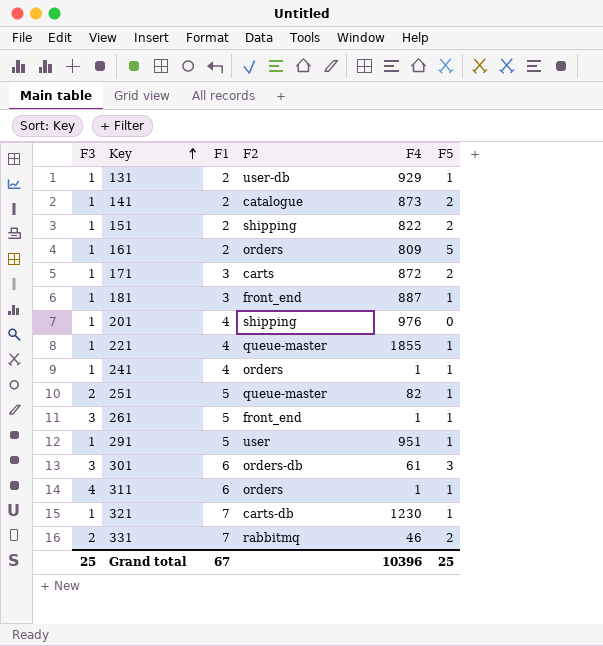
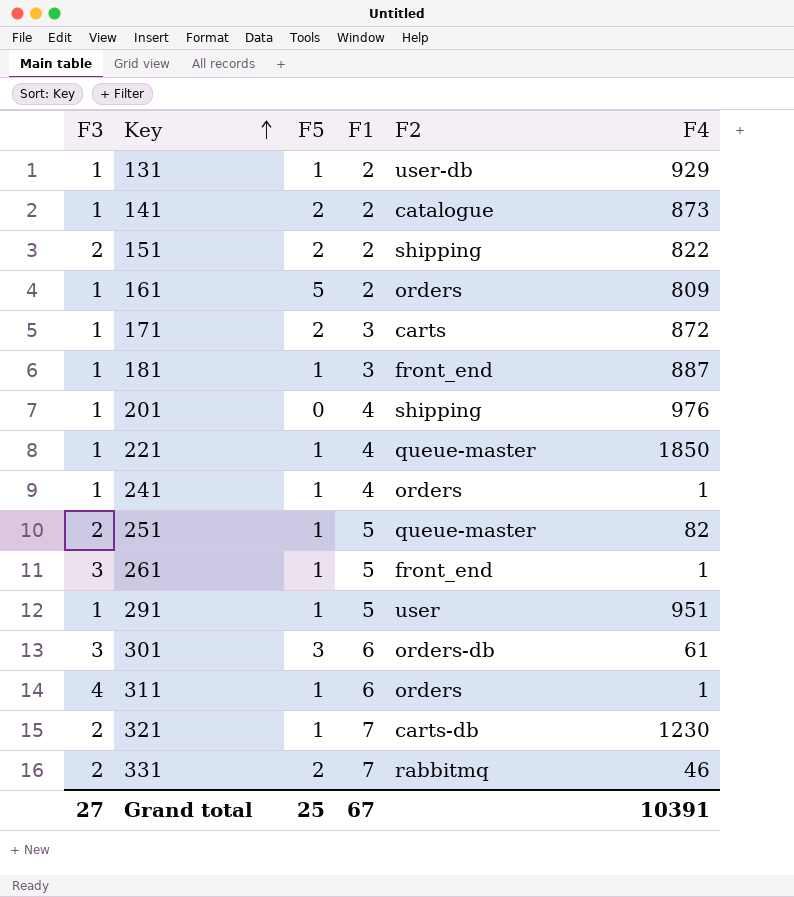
column F5 | position: 6 -> 3
151 | F3: 1 -> 2
221 | F4: 1855 -> 1850
321 | F3: 1 -> 2
Grand total | F3: 25 -> 27
Grand total | F4: 10396 -> 10391

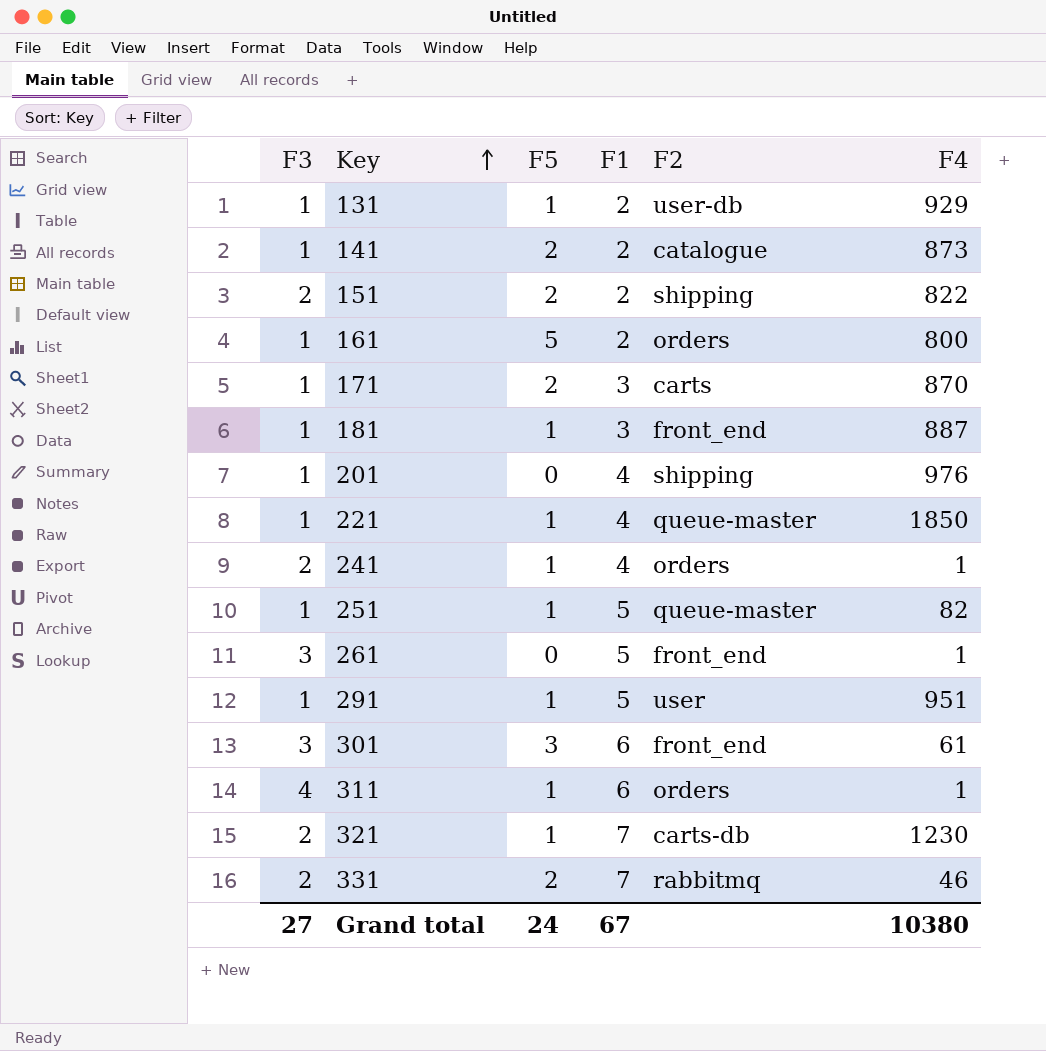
161 | F4: 809 -> 800
171 | F4: 872 -> 870
241 | F3: 1 -> 2
251 | F3: 2 -> 1
261 | F5: 1 -> 0
301 | F2: orders-db -> front_end
Grand total | F5: 25 -> 24
Grand total | F4: 10391 -> 10380

